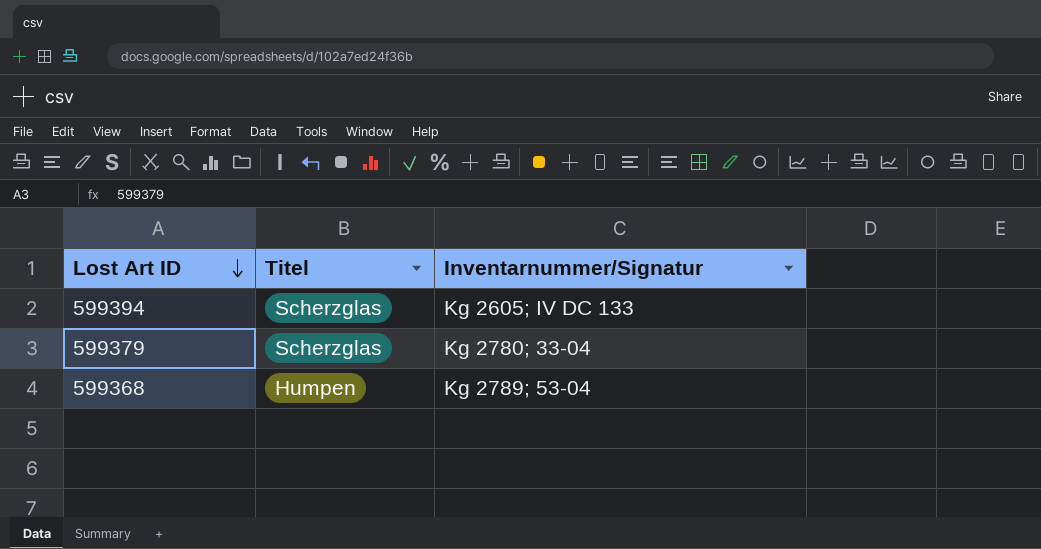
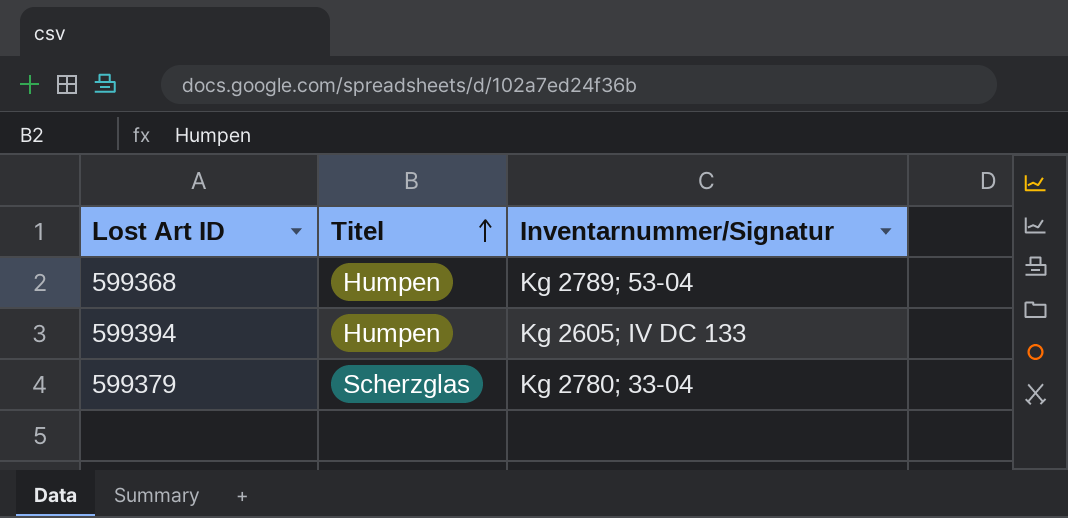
row order: Lost Art ID descending -> Titel ascending
599394 | Titel: Scherzglas -> Humpen

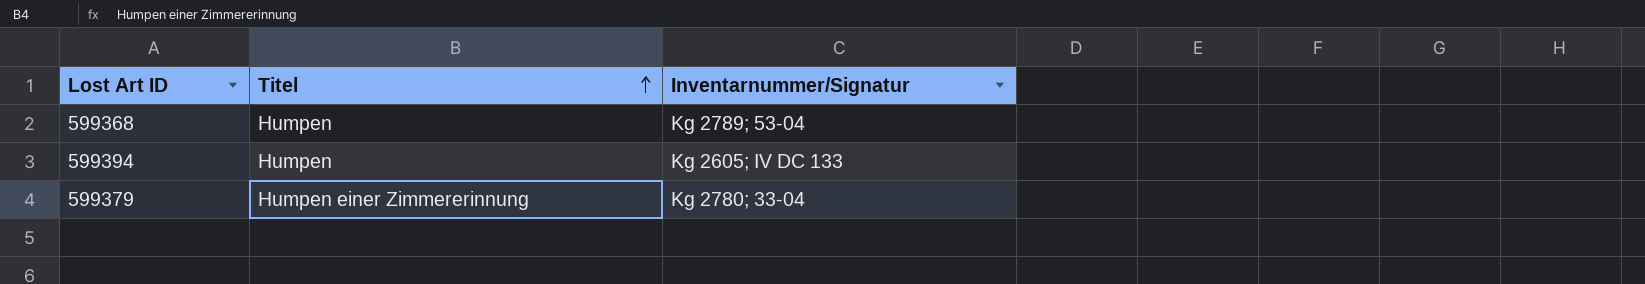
599379 | Titel: Scherzglas -> Humpen einer Zimmererinnung

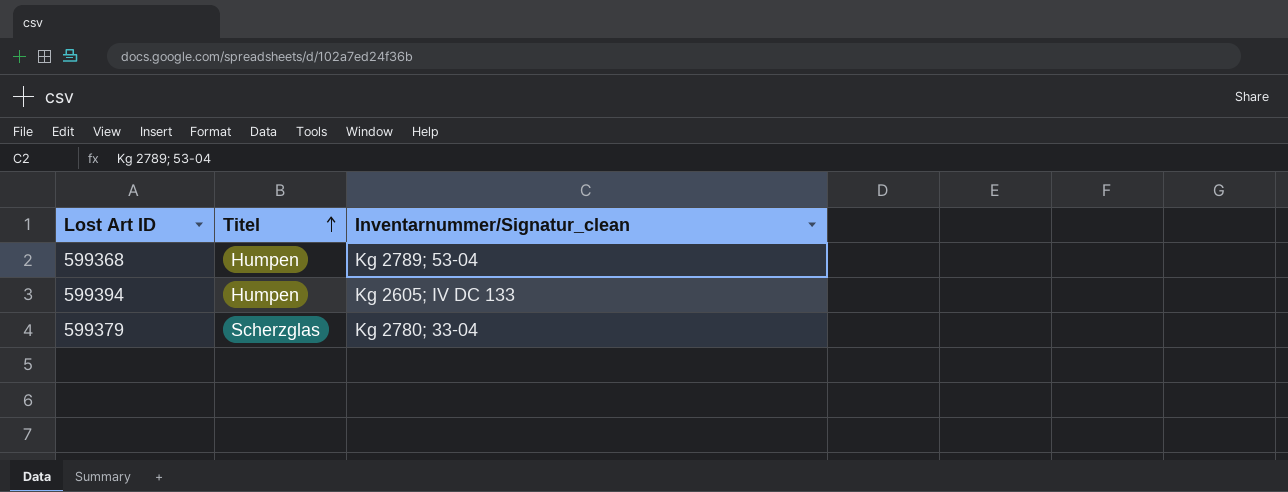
column name: Inventarnummer/Signatur -> Inventarnummer/Signatur_clean
599379 | Titel: Humpen einer Zimmererinnung -> Scherzglas

